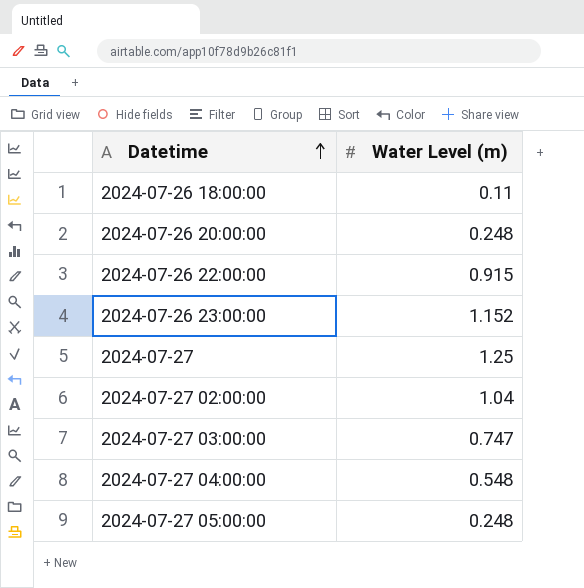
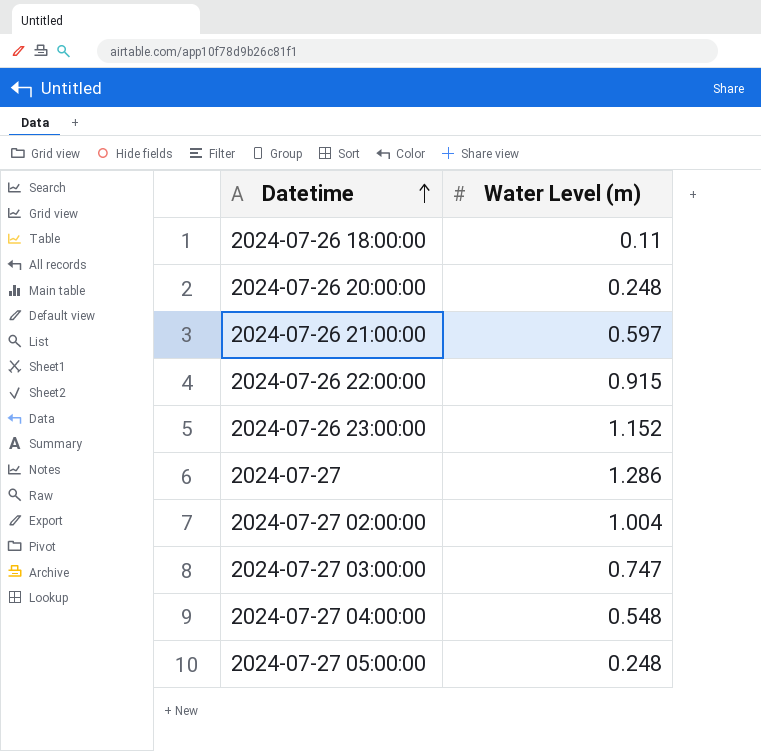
row 2024-07-26 21:00:00: none -> 0.597
2024-07-27 | Water Level (m): 1.25 -> 1.286
2024-07-27 02:00:00 | Water Level (m): 1.04 -> 1.004

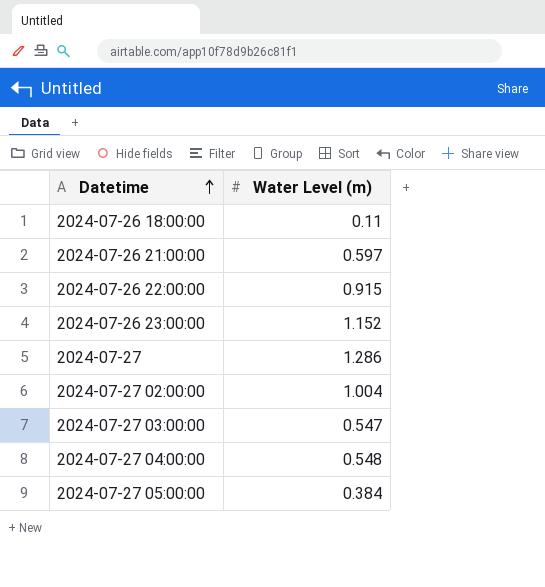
row 2024-07-26 20:00:00: 0.248 -> none
2024-07-27 03:00:00 | Water Level (m): 0.747 -> 0.547
2024-07-27 05:00:00 | Water Level (m): 0.248 -> 0.384

